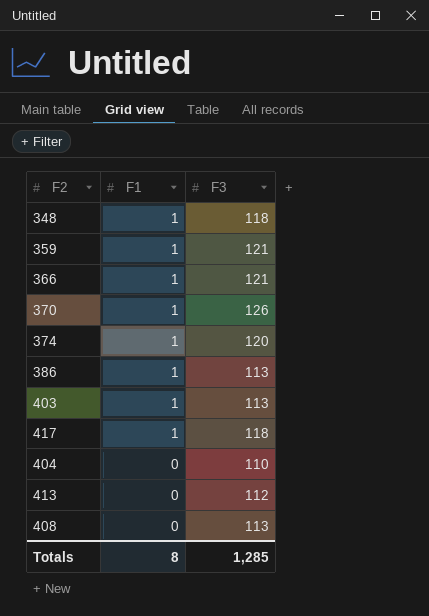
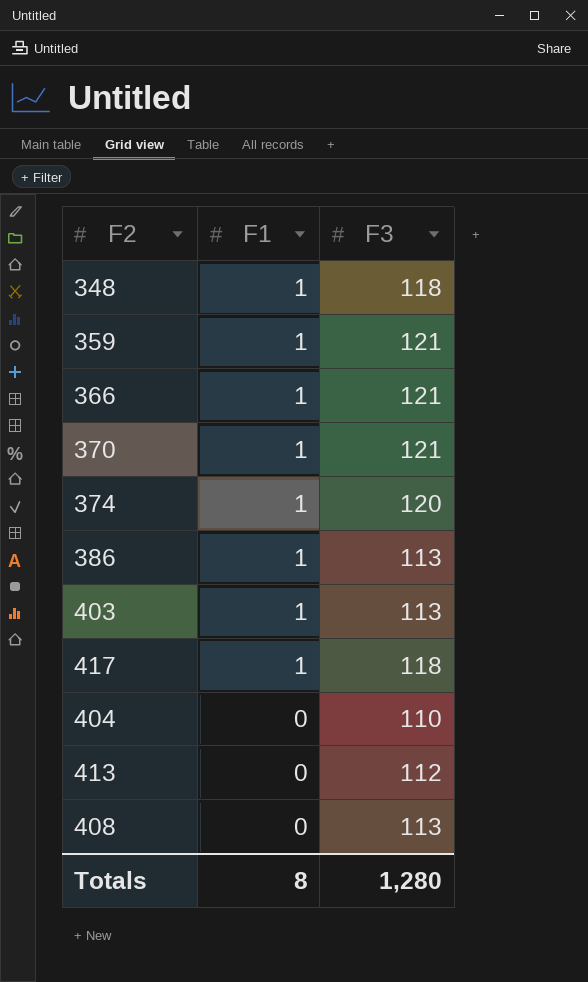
370 | F3: 126 -> 121
Totals | F3: 1,285 -> 1,280

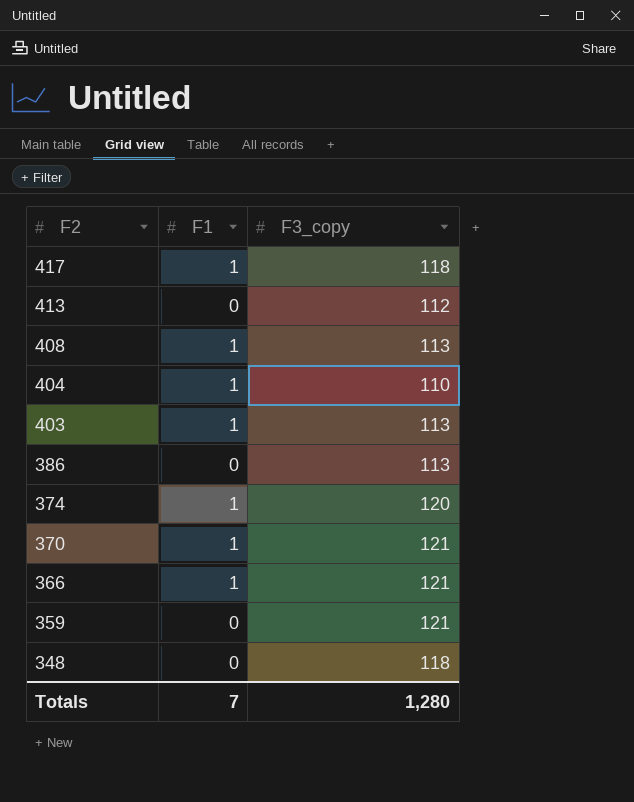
row order: F1 descending -> F2 descending
column name: F3 -> F3_copy
408 | F1: 0 -> 1
404 | F1: 0 -> 1
386 | F1: 1 -> 0
359 | F1: 1 -> 0
348 | F1: 1 -> 0
Totals | F1: 8 -> 7

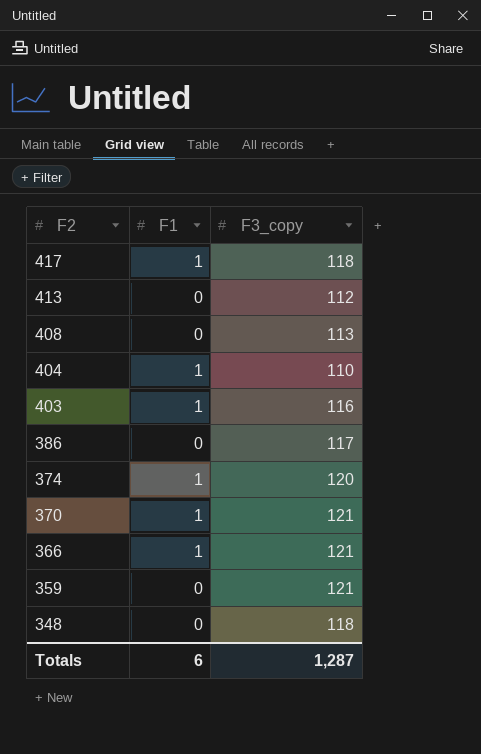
408 | F1: 1 -> 0
403 | F3_copy: 113 -> 116
386 | F3_copy: 113 -> 117
Totals | F1: 7 -> 6
Totals | F3_copy: 1,280 -> 1,287

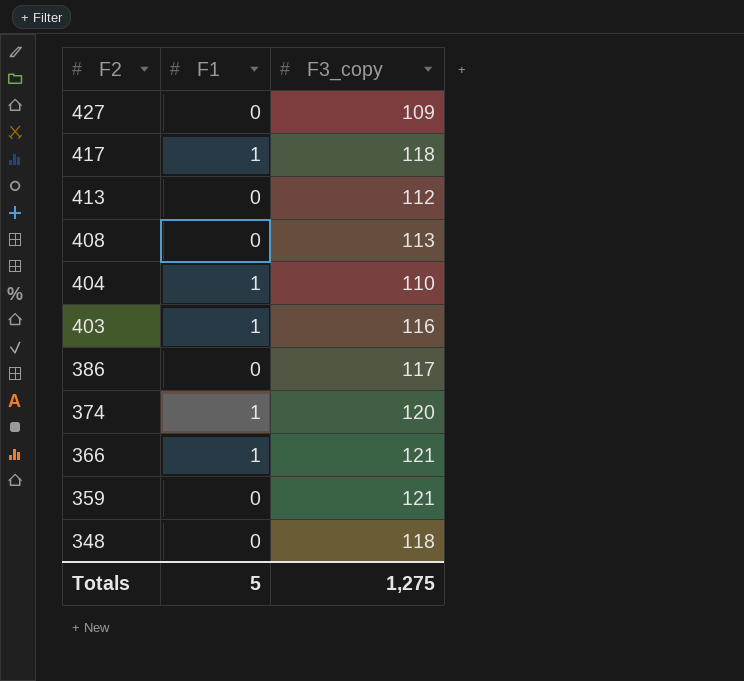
row 370: 1 | 121 -> none
row 427: none -> 0 | 109
Totals | F1: 6 -> 5
Totals | F3_copy: 1,287 -> 1,275

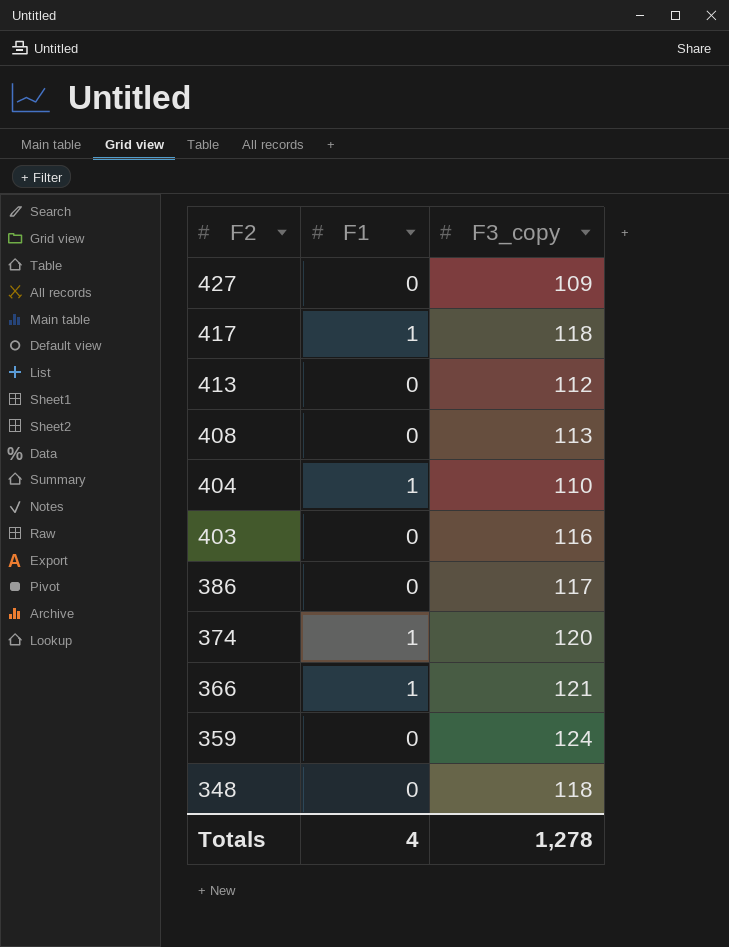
403 | F1: 1 -> 0
359 | F3_copy: 121 -> 124
Totals | F1: 5 -> 4
Totals | F3_copy: 1,275 -> 1,278

